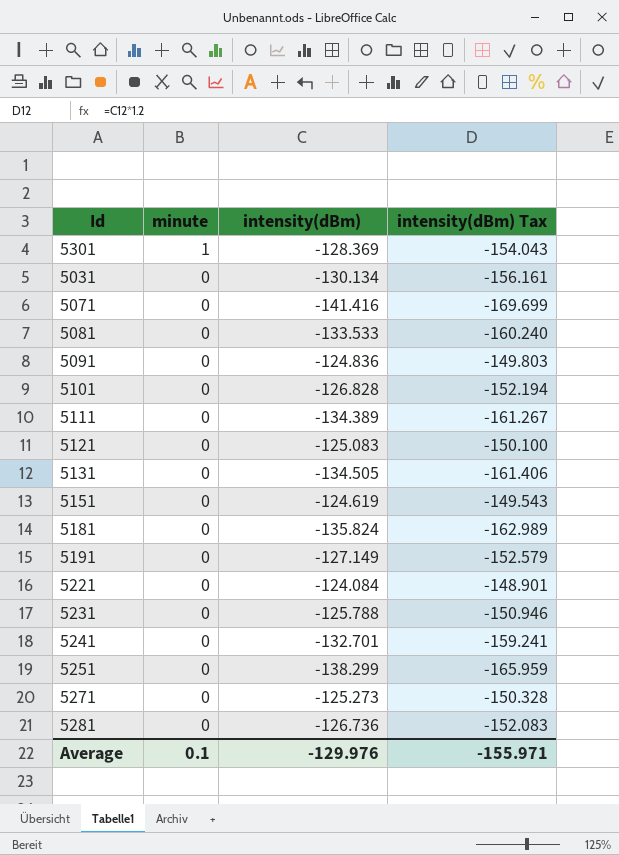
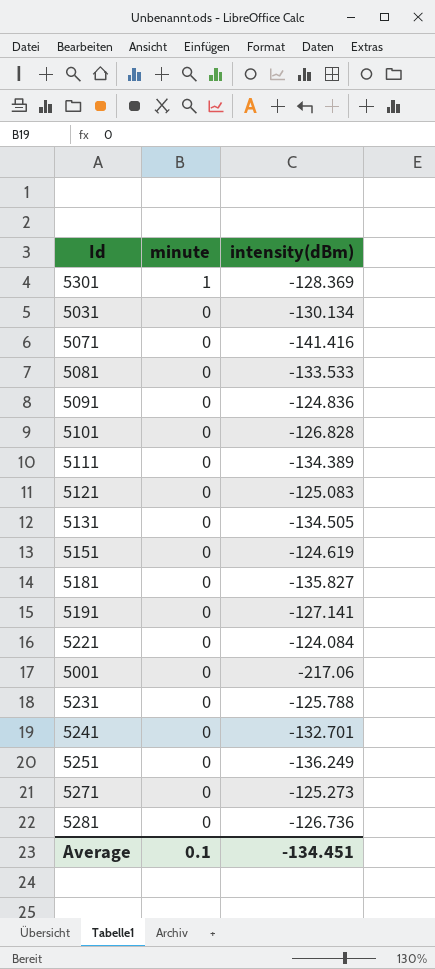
column intensity(dBm) Tax | formula: [intensity(dBm)] * 1.2 -> none
5181 | intensity(dBm): -135.824 -> -135.827
5191 | intensity(dBm): -127.149 -> -127.141
row 5001: none -> 0 | -217.06
5251 | intensity(dBm): -138.299 -> -136.249
Average | intensity(dBm): -129.976 -> -134.451

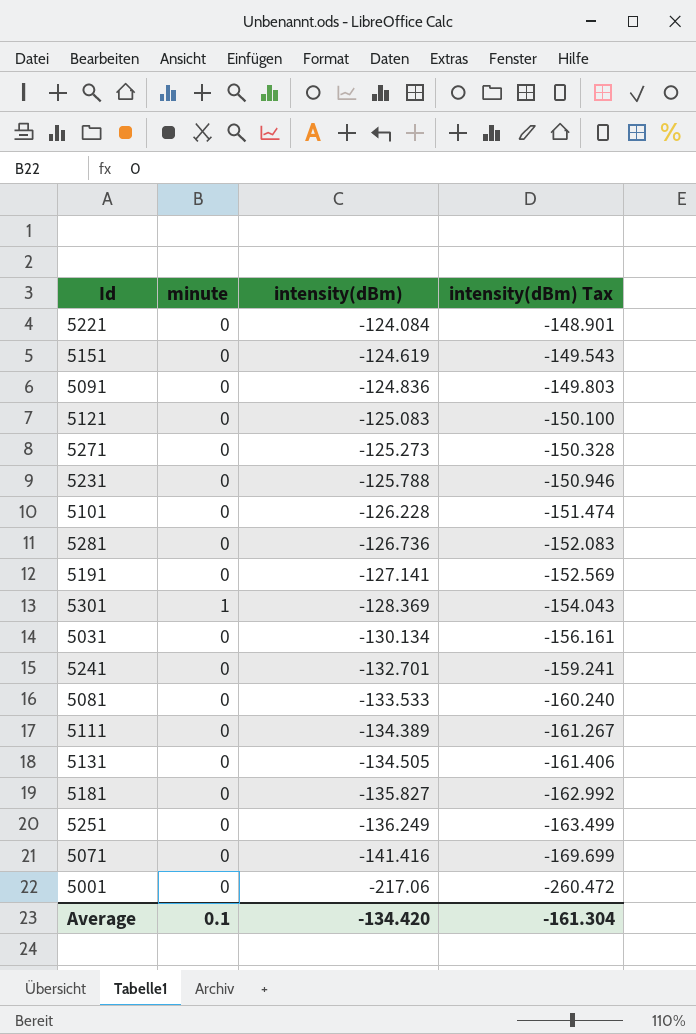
row order: minute descending -> intensity(dBm) descending
column intensity(dBm) Tax | formula: none -> [intensity(dBm)] * 1.2
5101 | intensity(dBm): -126.828 -> -126.228
Average | intensity(dBm): -134.451 -> -134.420

